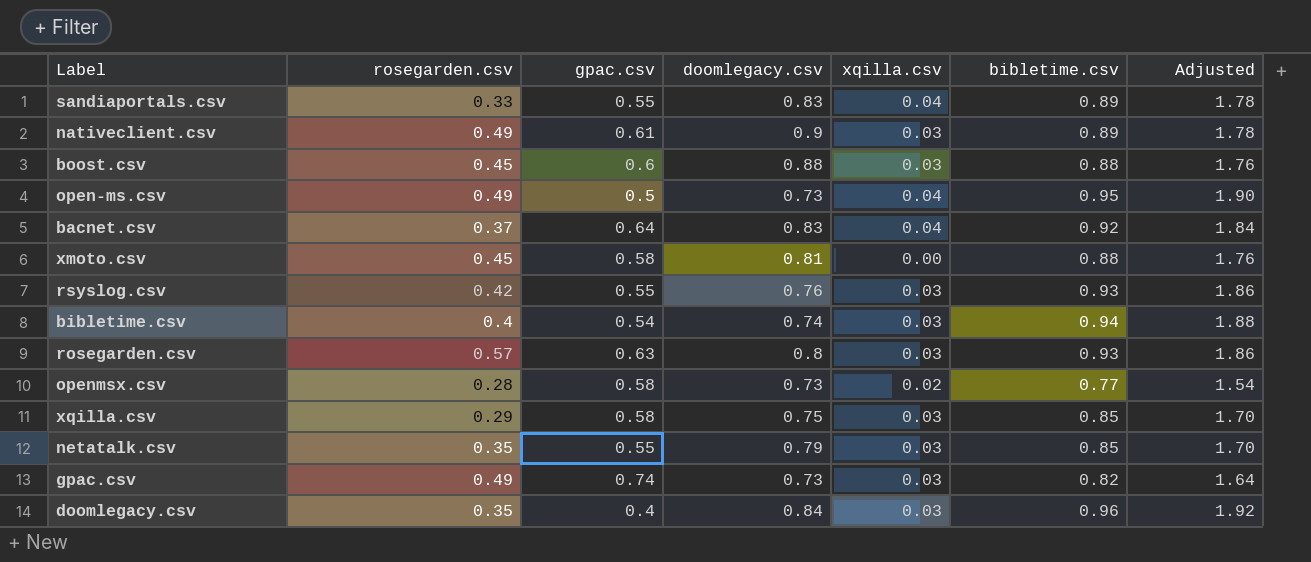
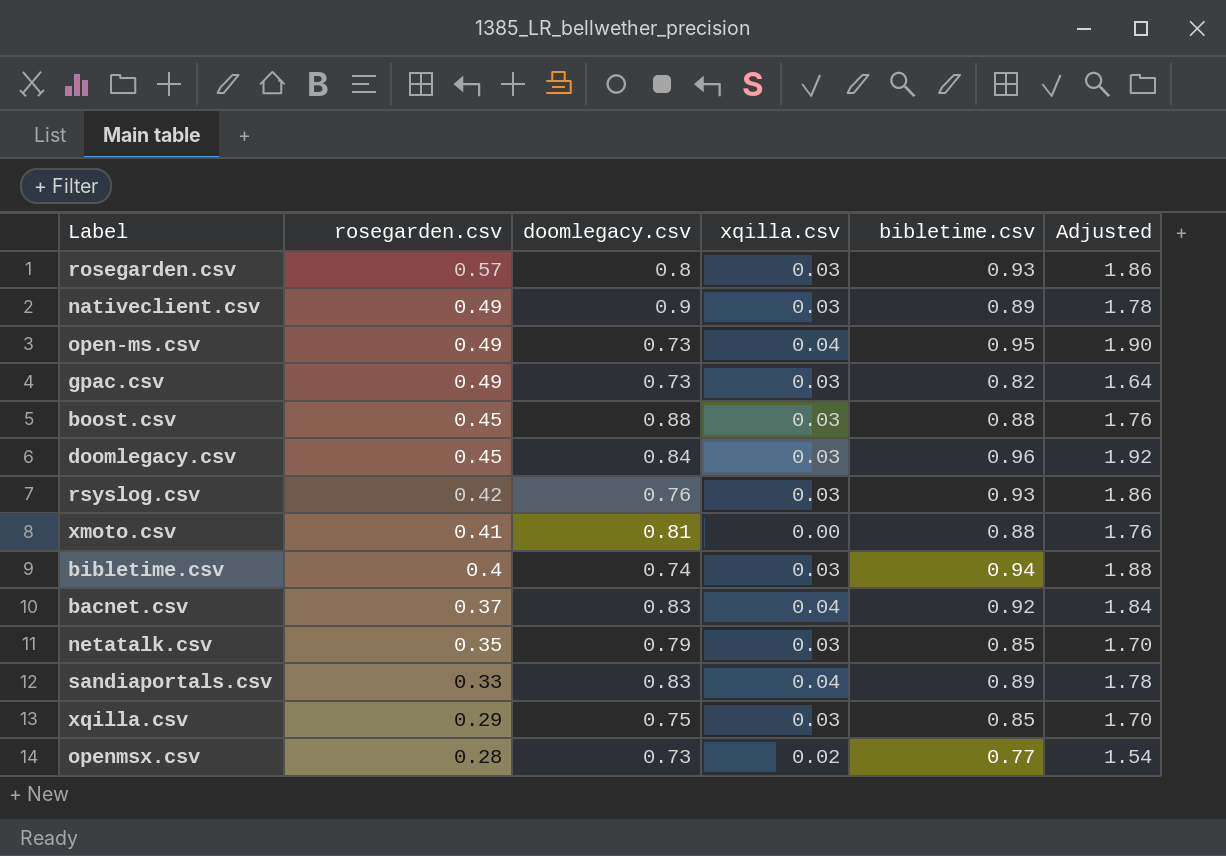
row order: none -> rosegarden.csv descending
column gpac.csv | position: 3 -> none
doomlegacy.csv | rosegarden.csv: 0.35 -> 0.45
xmoto.csv | rosegarden.csv: 0.45 -> 0.41

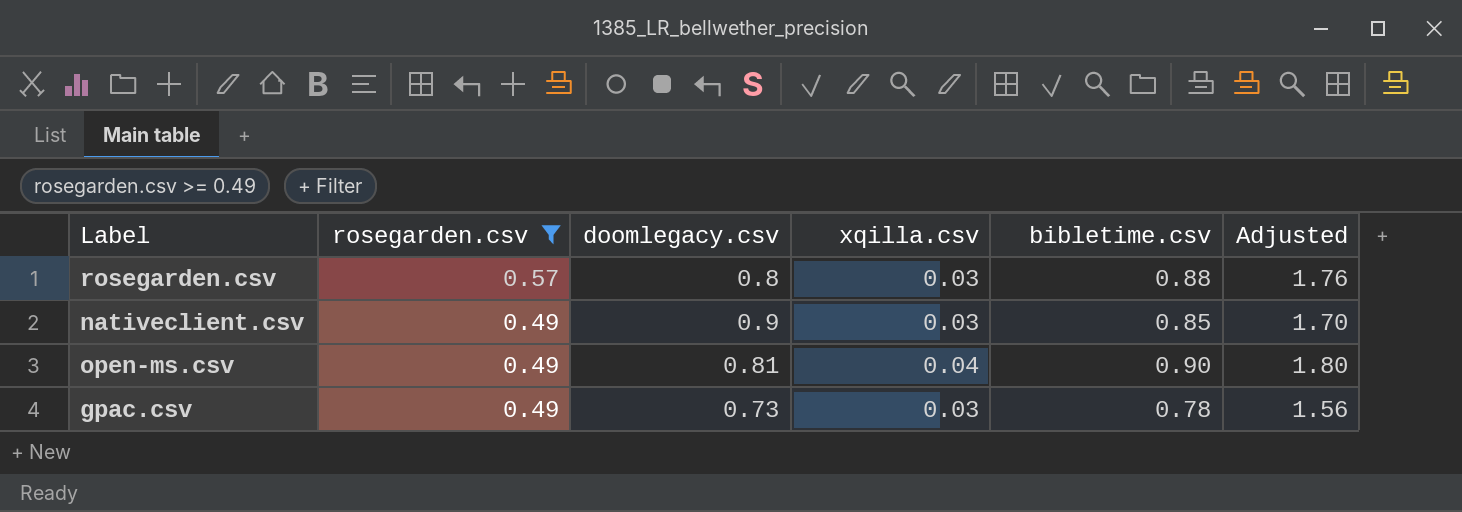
filter: none -> rosegarden.csv >= 0.49
rosegarden.csv | bibletime.csv: 0.93 -> 0.88
rosegarden.csv | Adjusted: 1.86 -> 1.76
nativeclient.csv | bibletime.csv: 0.89 -> 0.85
nativeclient.csv | Adjusted: 1.78 -> 1.70
open-ms.csv | doomlegacy.csv: 0.73 -> 0.81
open-ms.csv | bibletime.csv: 0.95 -> 0.90
open-ms.csv | Adjusted: 1.90 -> 1.80
gpac.csv | bibletime.csv: 0.82 -> 0.78
gpac.csv | Adjusted: 1.64 -> 1.56

